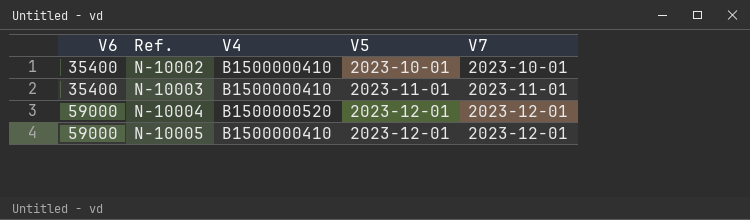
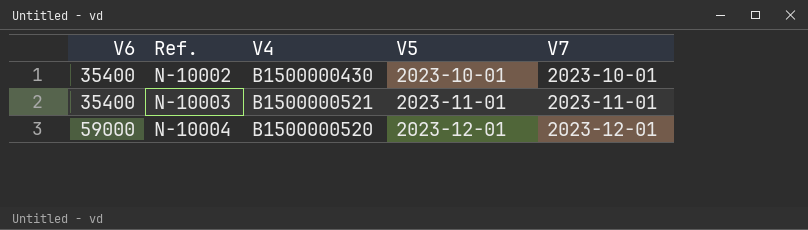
row N-10005: 59000 | B1500000410 | 2023-12-01 | 2023-12-01 -> none
N-10002 | V4: B1500000410 -> B1500000430
N-10003 | V4: B1500000410 -> B1500000521

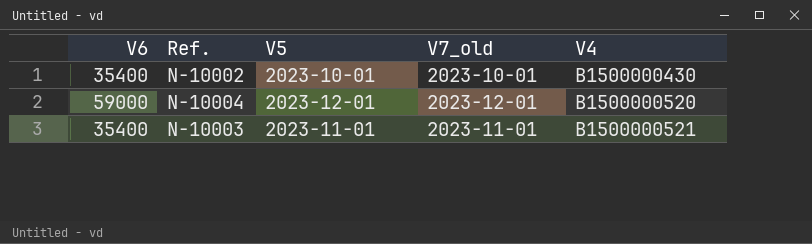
row order: V6 ascending -> V4 ascending
column name: V7 -> V7_old
column V4 | position: 3 -> 5

